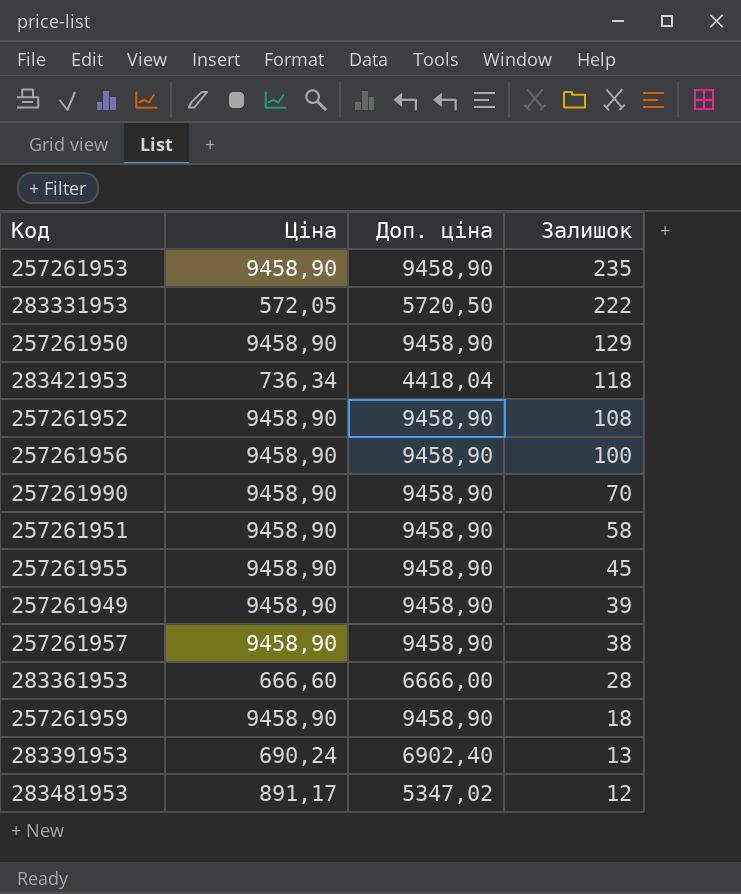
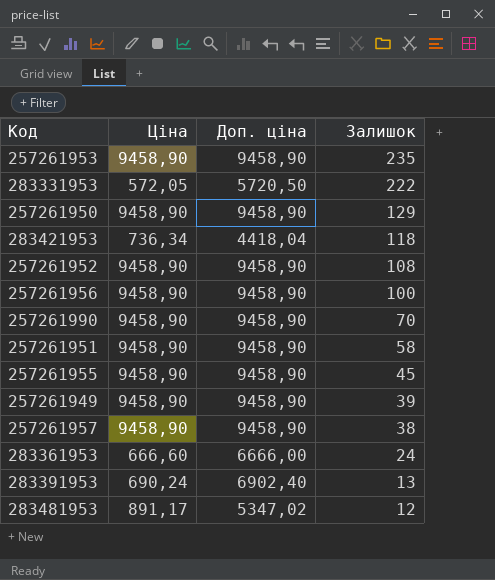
row 257261959: 9458,90 | 9458,90 | 18 -> none
283361953 | Залишок: 28 -> 24

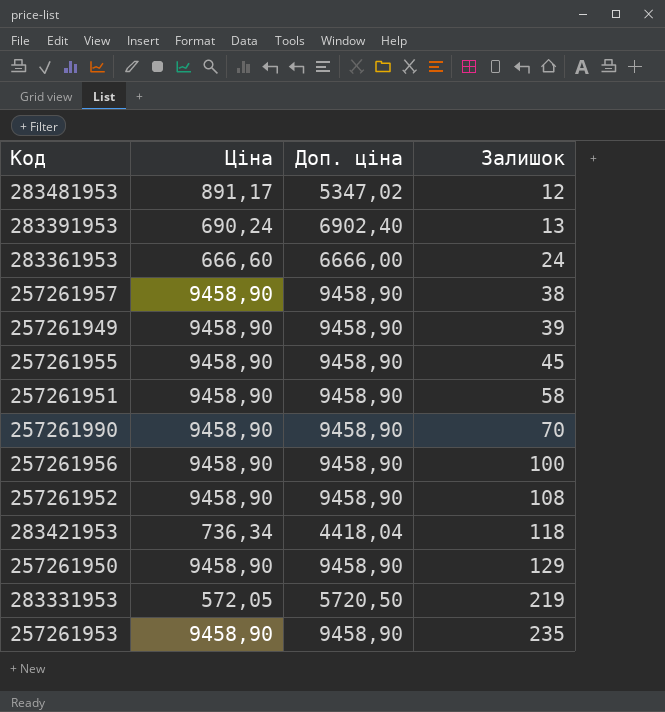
row order: Залишок descending -> Залишок ascending
283331953 | Залишок: 222 -> 219

